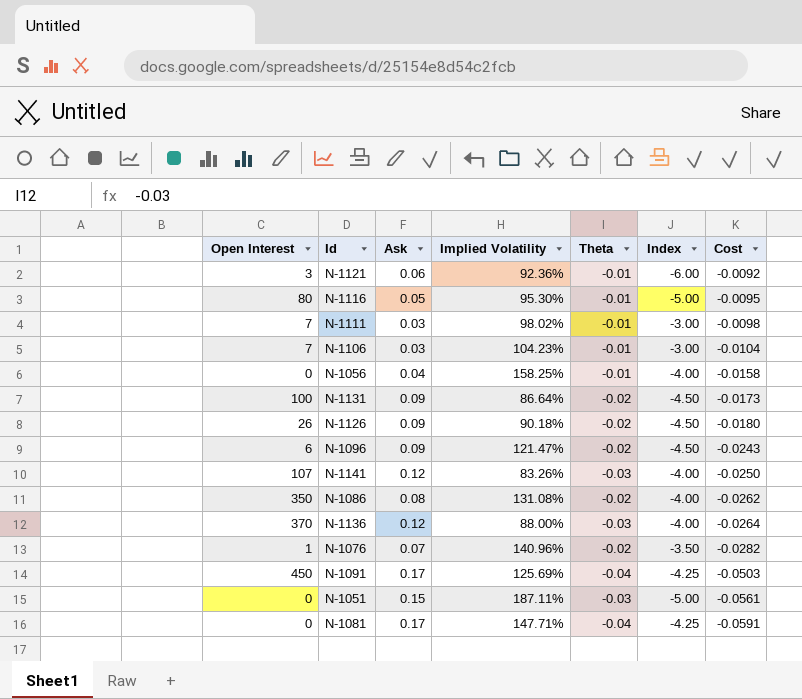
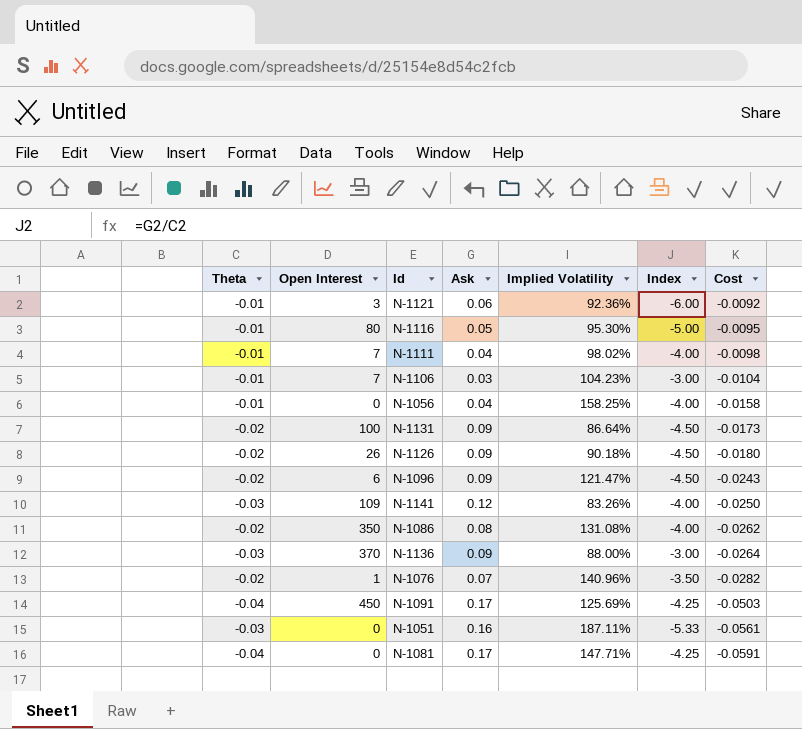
column Theta | position: 5 -> 1
N-1111 | Ask: 0.03 -> 0.04
N-1111 | Index: -3.00 -> -4.00
N-1141 | Open Interest: 107 -> 109
N-1136 | Ask: 0.12 -> 0.09
N-1136 | Index: -4.00 -> -3.00
N-1051 | Ask: 0.15 -> 0.16
N-1051 | Index: -5.00 -> -5.33

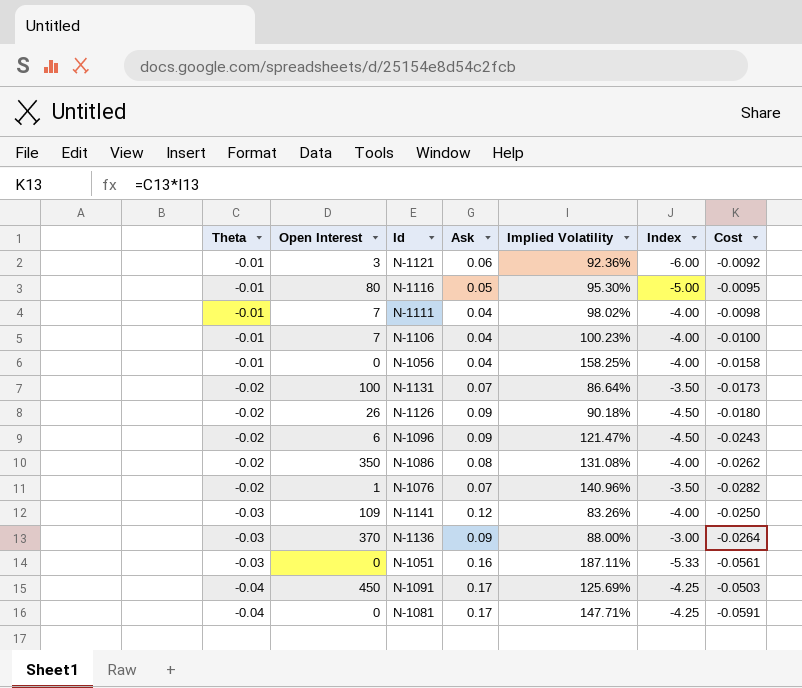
row order: Cost descending -> Theta descending
N-1106 | Ask: 0.03 -> 0.04
N-1106 | Implied Volatility: 104.23% -> 100.23%
N-1106 | Index: -3.00 -> -4.00
N-1106 | Cost: -0.0104 -> -0.0100
N-1131 | Ask: 0.09 -> 0.07
N-1131 | Index: -4.50 -> -3.50

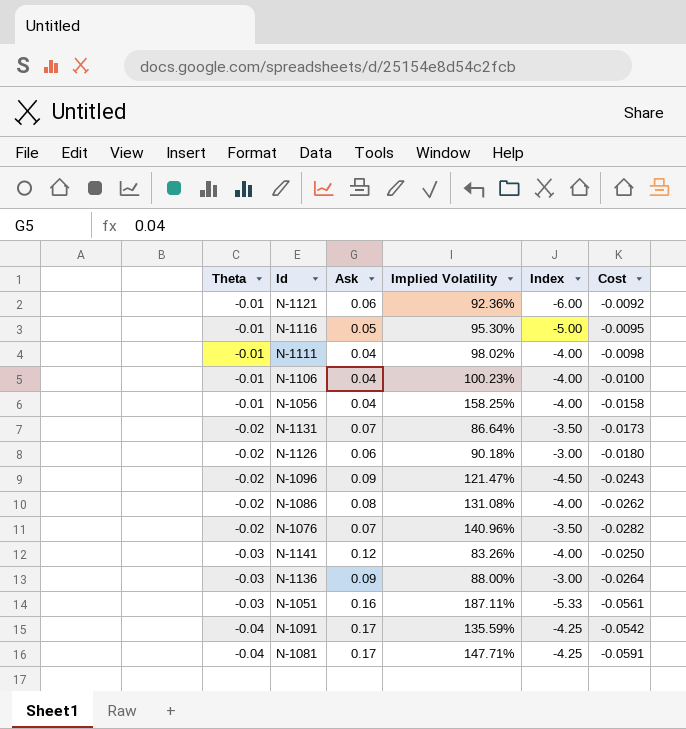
column Open Interest | position: 2 -> none
N-1126 | Ask: 0.09 -> 0.06
N-1126 | Index: -4.50 -> -3.00
N-1091 | Implied Volatility: 125.69% -> 135.59%
N-1091 | Cost: -0.0503 -> -0.0542

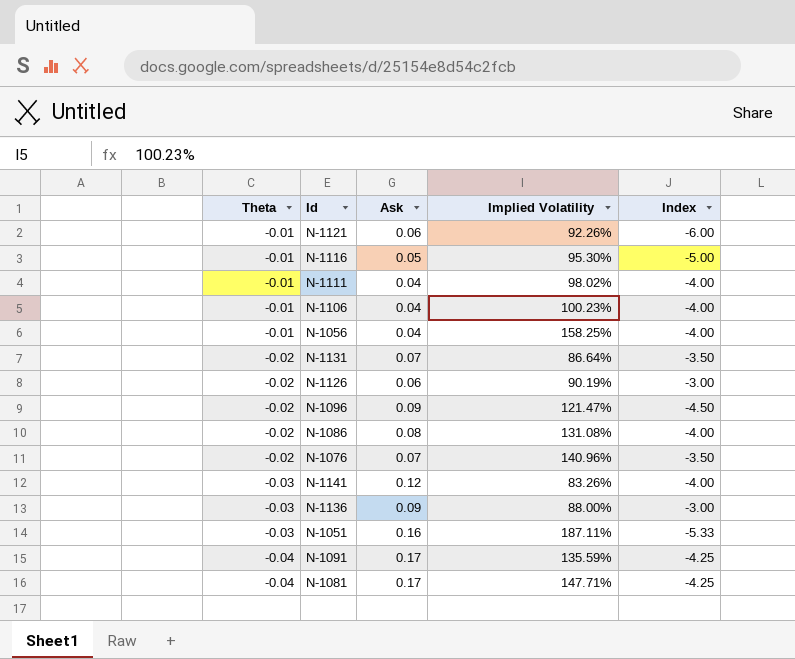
column Cost | formula: [Theta] * [Implied Volatility] -> none
N-1121 | Implied Volatility: 92.36% -> 92.26%
N-1126 | Implied Volatility: 90.18% -> 90.19%

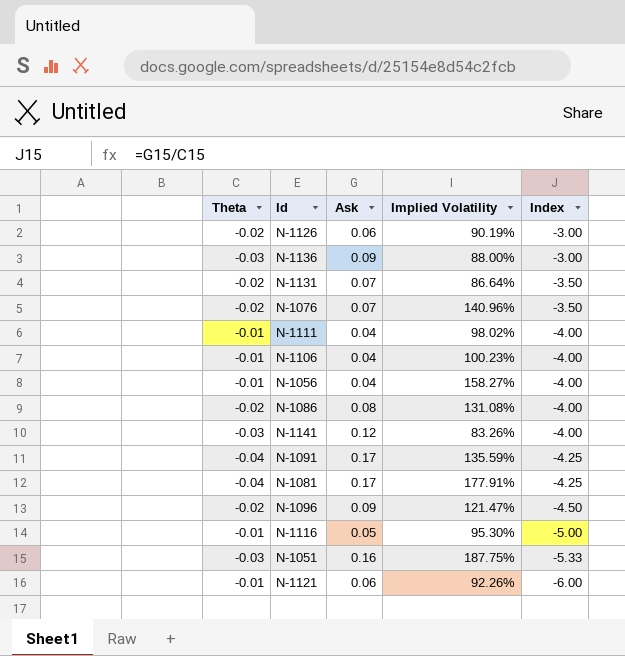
row order: Theta descending -> Index descending
N-1056 | Implied Volatility: 158.25% -> 158.27%
N-1081 | Implied Volatility: 147.71% -> 177.91%
N-1051 | Implied Volatility: 187.11% -> 187.75%

